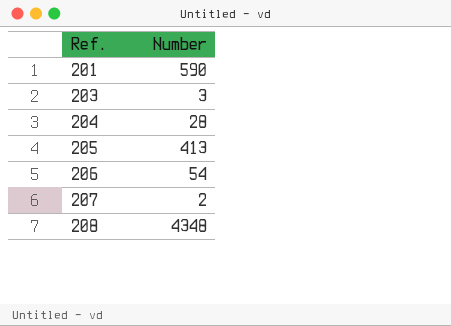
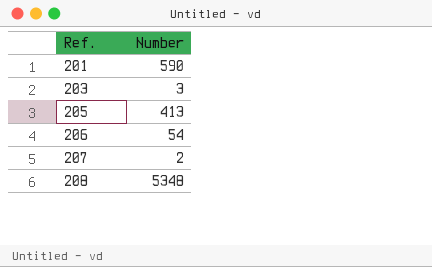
row 204: 28 -> none
208 | Number: 4348 -> 5348

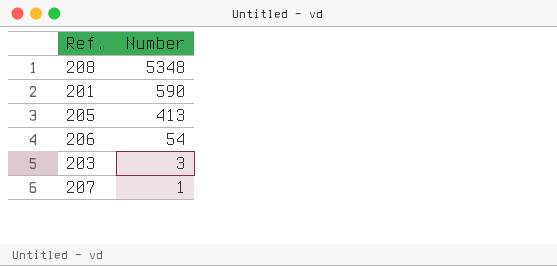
row order: Ref. ascending -> Number descending
207 | Number: 2 -> 1

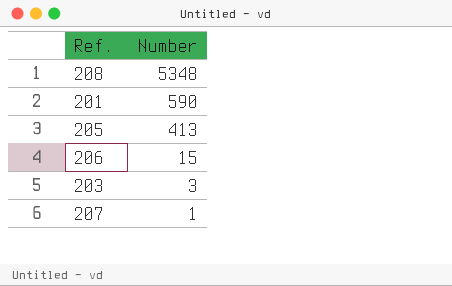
206 | Number: 54 -> 15

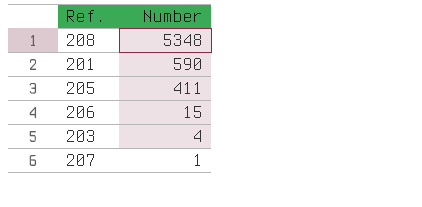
205 | Number: 413 -> 411
203 | Number: 3 -> 4

